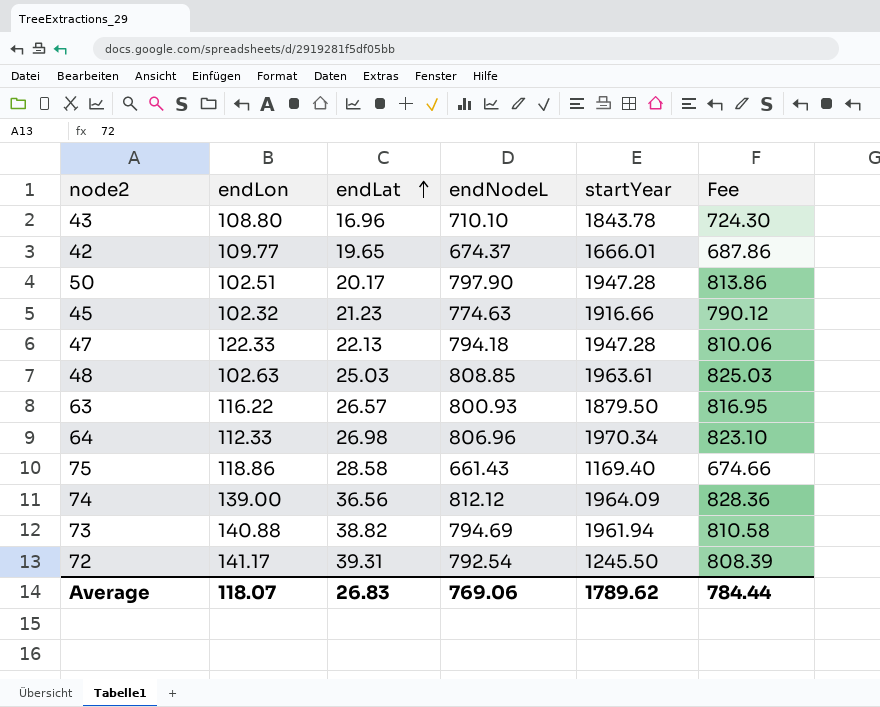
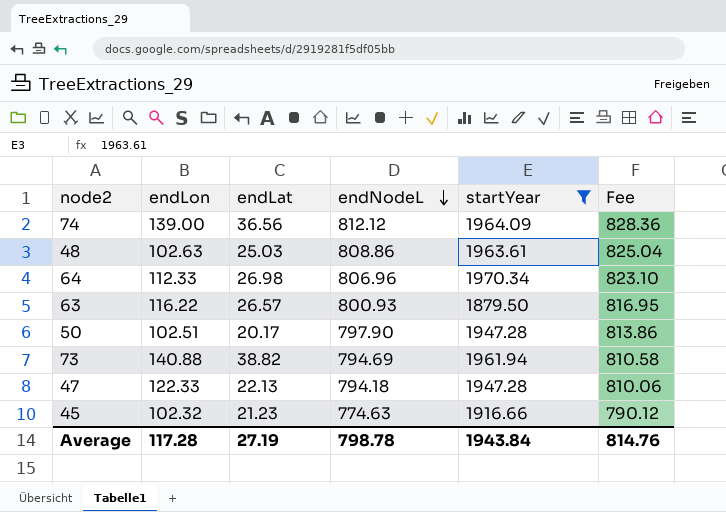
filter: none -> startYear >= 1879.50
row order: endLat ascending -> endNodeL descending
48 | endNodeL: 808.85 -> 808.86
48 | Fee: 825.03 -> 825.04
Average | endLon: 118.07 -> 117.28
Average | endLat: 26.83 -> 27.19
Average | endNodeL: 769.06 -> 798.78
Average | startYear: 1789.62 -> 1943.84
Average | Fee: 784.44 -> 814.76

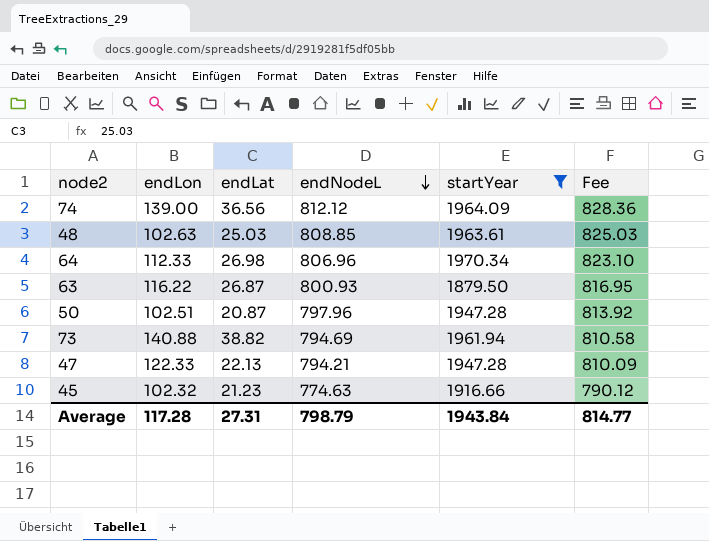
48 | endNodeL: 808.86 -> 808.85
48 | Fee: 825.04 -> 825.03
63 | endLat: 26.57 -> 26.87
50 | endLat: 20.17 -> 20.87
50 | endNodeL: 797.90 -> 797.96
50 | Fee: 813.86 -> 813.92
47 | endNodeL: 794.18 -> 794.21
47 | Fee: 810.06 -> 810.09
Average | endLat: 27.19 -> 27.31
Average | endNodeL: 798.78 -> 798.79
Average | Fee: 814.76 -> 814.77

